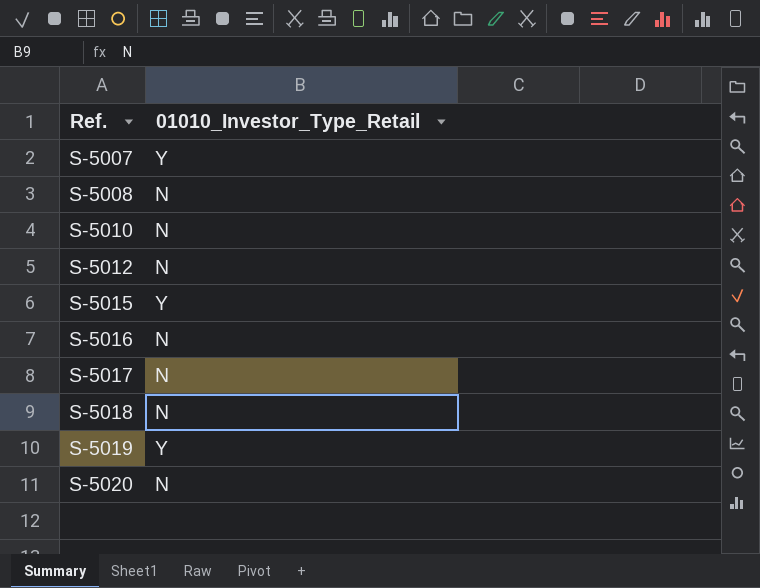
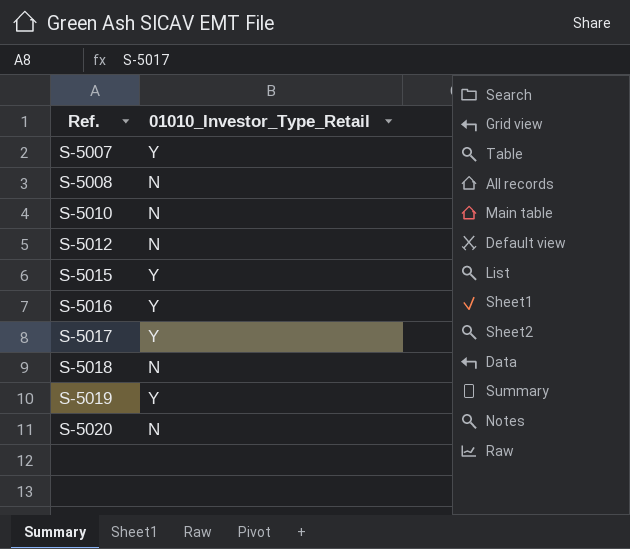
S-5016 | 01010_Investor_Type_Retail: N -> Y
S-5017 | 01010_Investor_Type_Retail: N -> Y

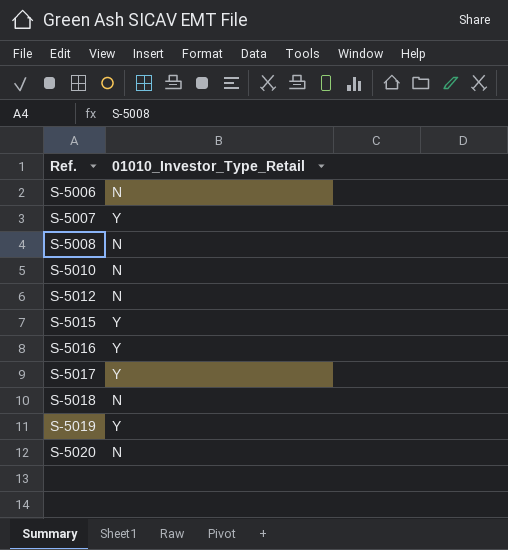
row S-5006: none -> N

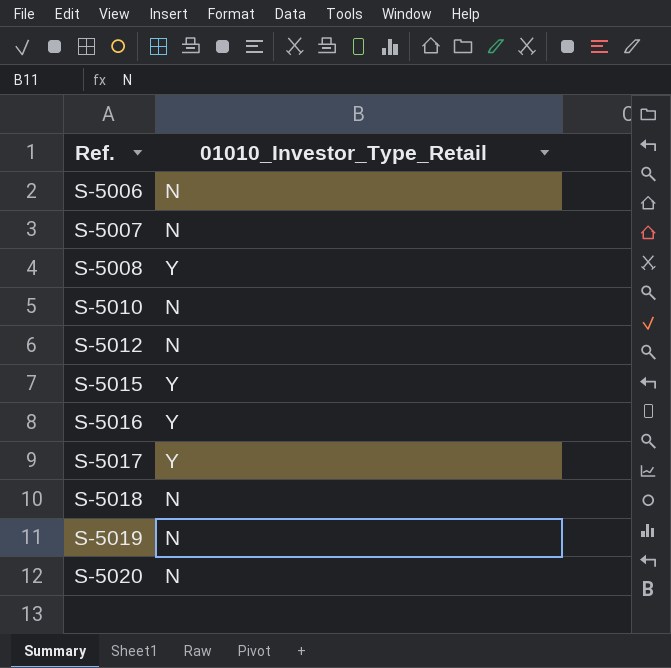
S-5007 | 01010_Investor_Type_Retail: Y -> N
S-5008 | 01010_Investor_Type_Retail: N -> Y
S-5019 | 01010_Investor_Type_Retail: Y -> N

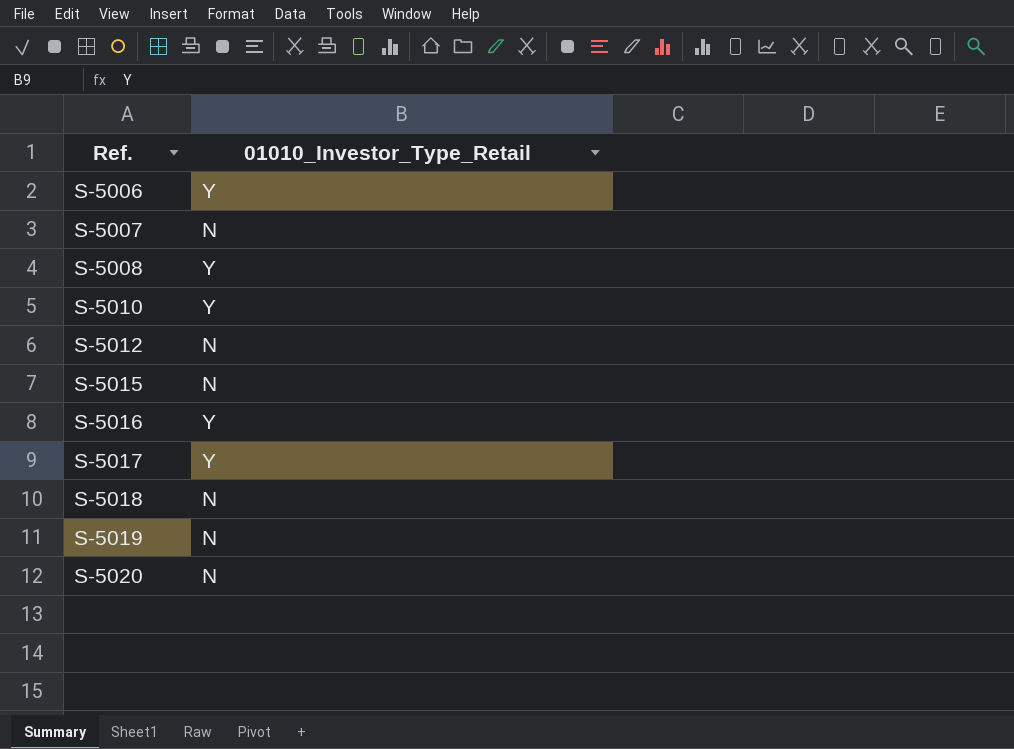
S-5006 | 01010_Investor_Type_Retail: N -> Y
S-5010 | 01010_Investor_Type_Retail: N -> Y
S-5015 | 01010_Investor_Type_Retail: Y -> N

